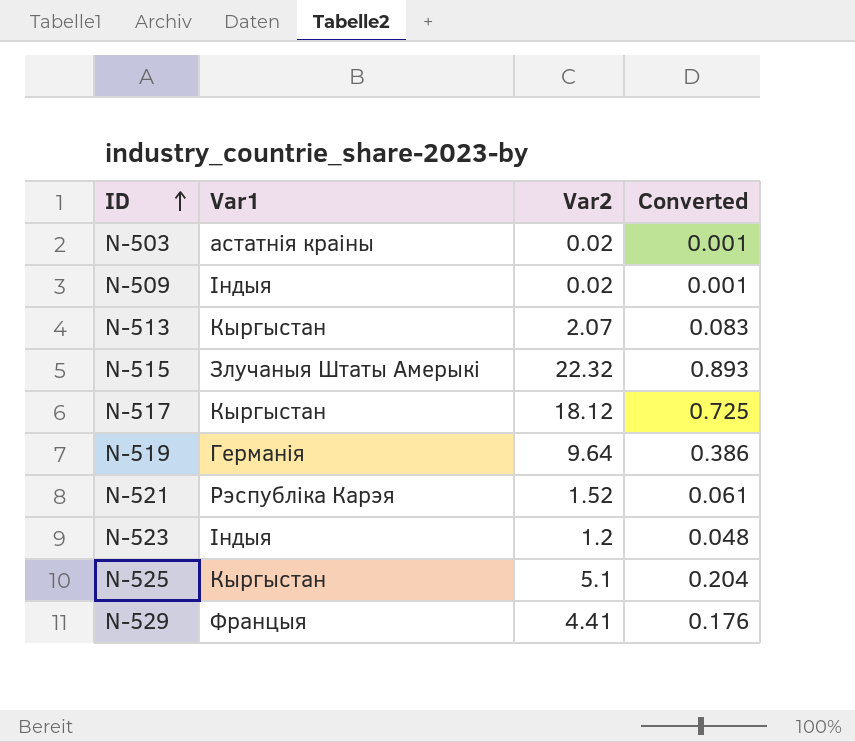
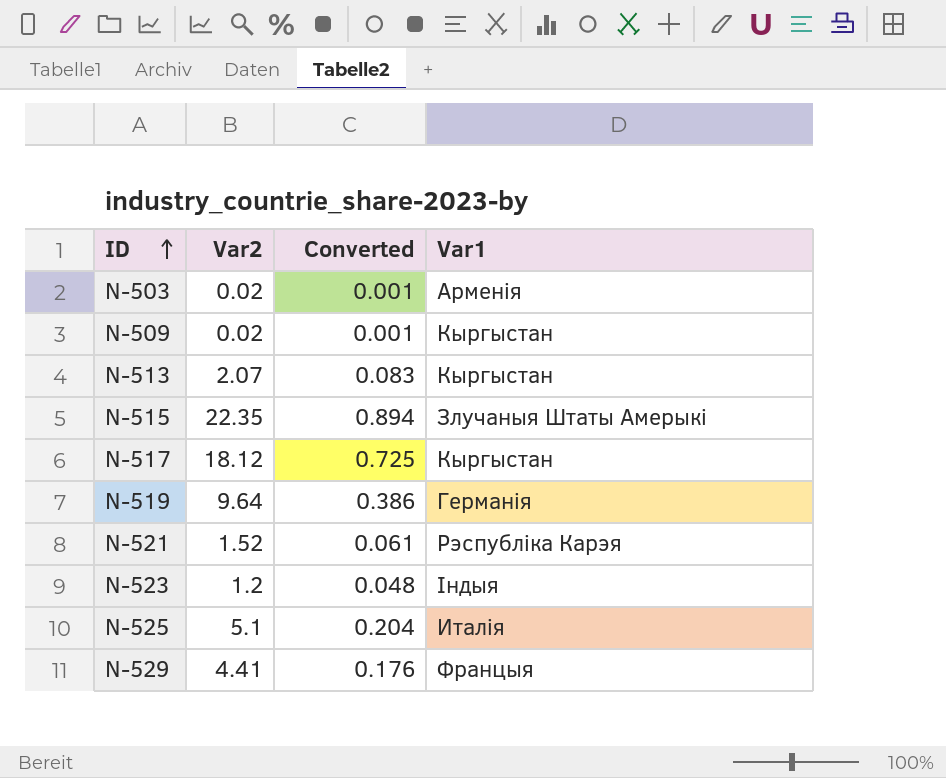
column Var1 | position: 2 -> 4
N-503 | Var1: астатнія краіны -> Арменія
N-509 | Var1: Індыя -> Кыргыстан
N-515 | Var2: 22.32 -> 22.35
N-515 | Converted: 0.893 -> 0.894
N-525 | Var1: Кыргыстан -> Италія

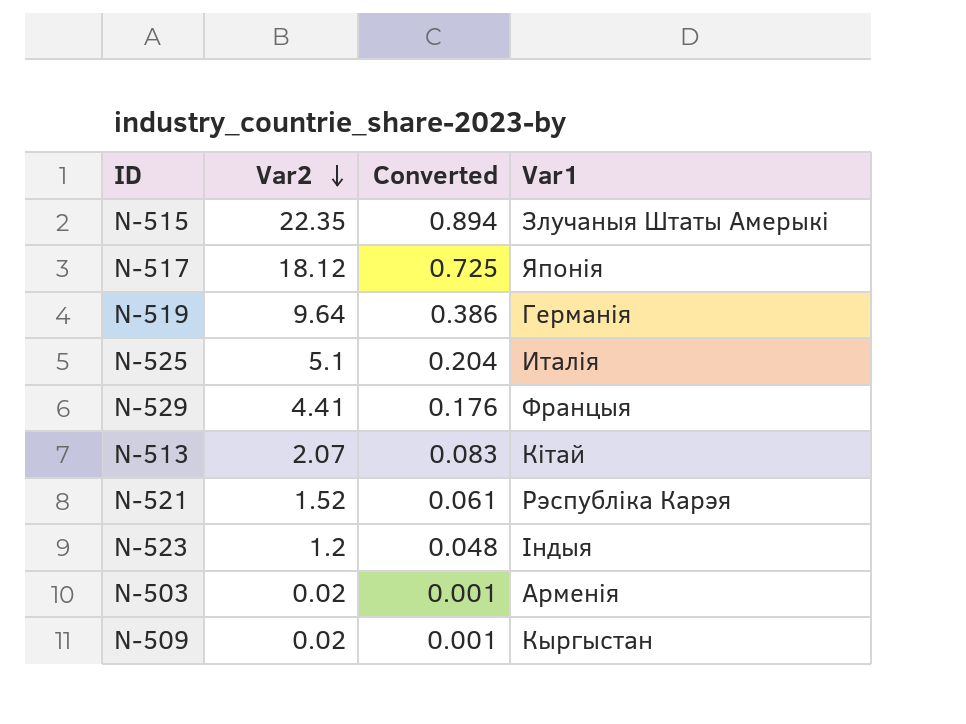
row order: ID ascending -> Var2 descending
N-517 | Var1: Кыргыстан -> Японія
N-513 | Var1: Кыргыстан -> Кітай

